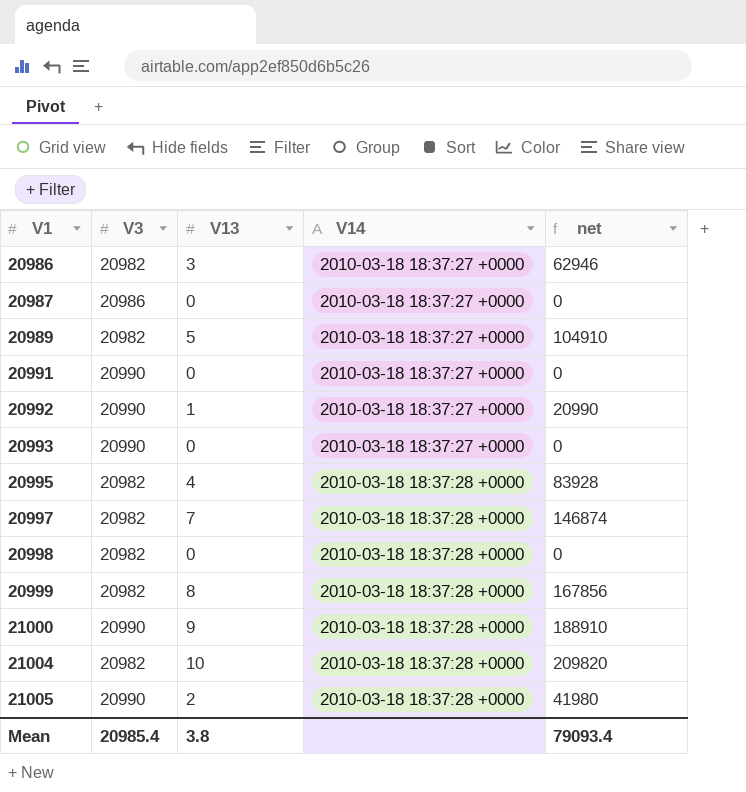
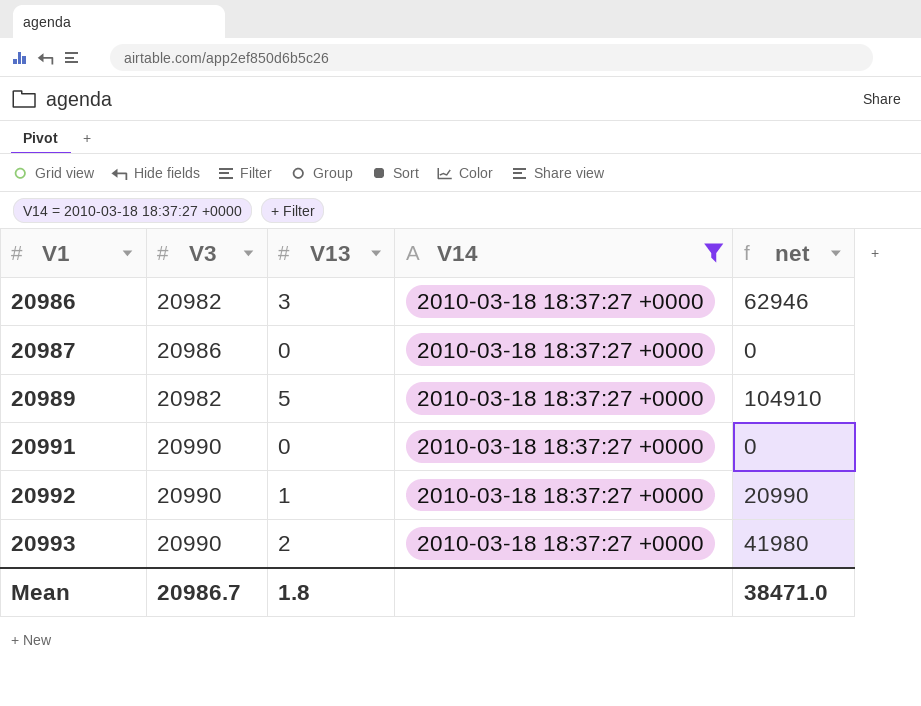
filter: none -> V14 = 2010-03-18 18:37:27 +0000
20993 | V13: 0 -> 2
20993 | net: 0 -> 41980
Mean | V3: 20985.4 -> 20986.7
Mean | V13: 3.8 -> 1.8
Mean | net: 79093.4 -> 38471.0

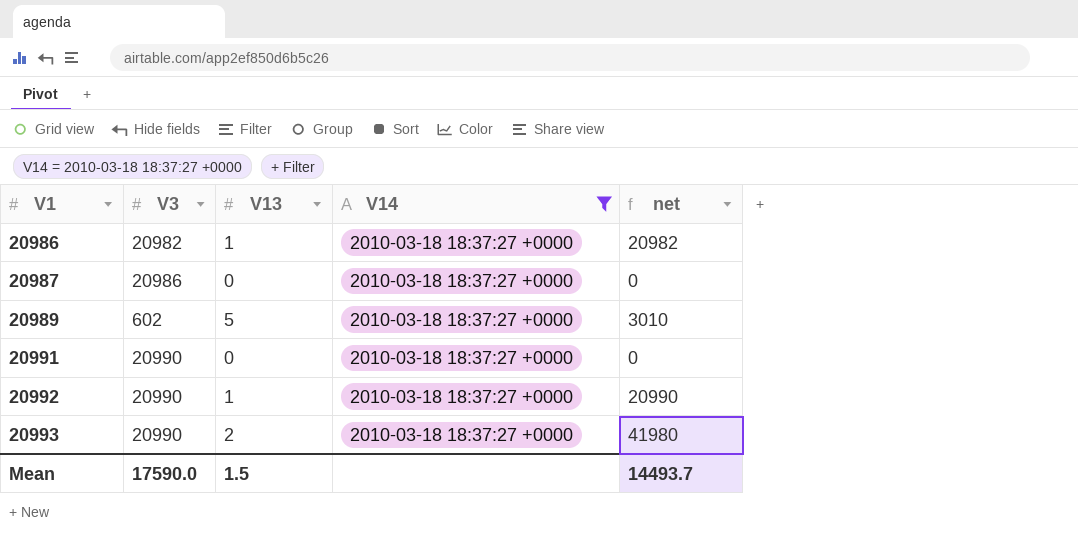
20986 | V13: 3 -> 1
20986 | net: 62946 -> 20982
20989 | V3: 20982 -> 602
20989 | net: 104910 -> 3010
Mean | V3: 20986.7 -> 17590.0
Mean | V13: 1.8 -> 1.5
Mean | net: 38471.0 -> 14493.7

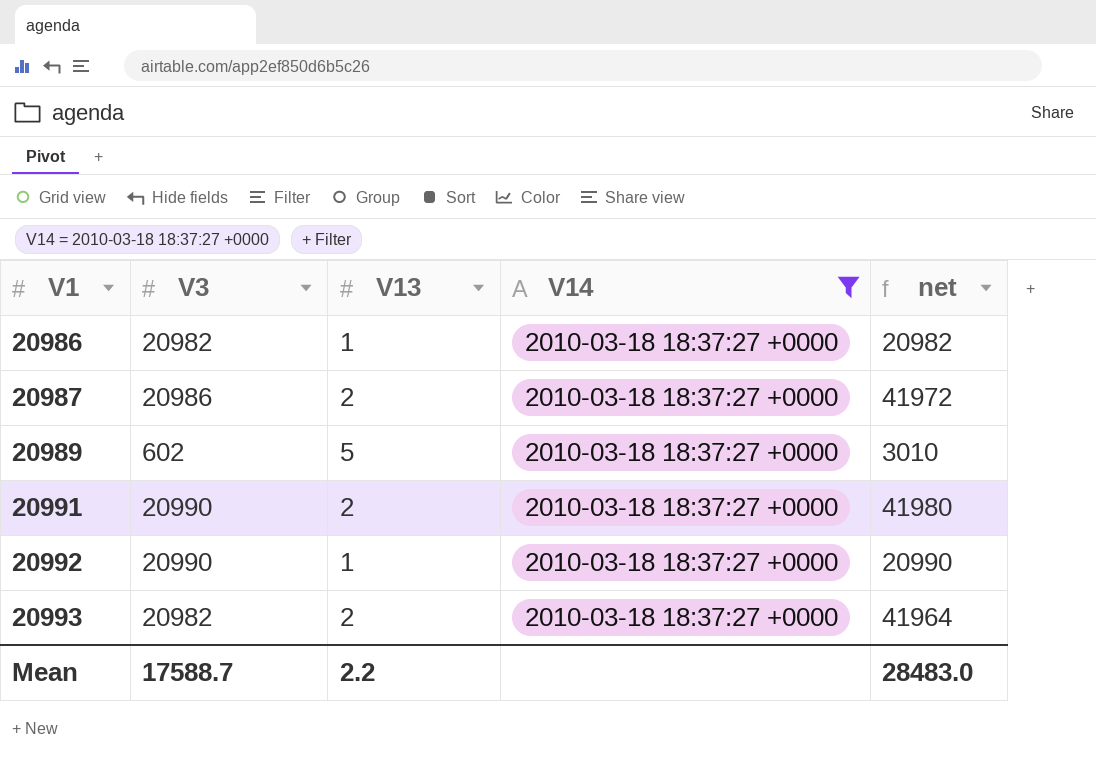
20987 | V13: 0 -> 2
20987 | net: 0 -> 41972
20991 | V13: 0 -> 2
20991 | net: 0 -> 41980
20993 | V3: 20990 -> 20982
20993 | net: 41980 -> 41964
Mean | V3: 17590.0 -> 17588.7
Mean | V13: 1.5 -> 2.2
Mean | net: 14493.7 -> 28483.0

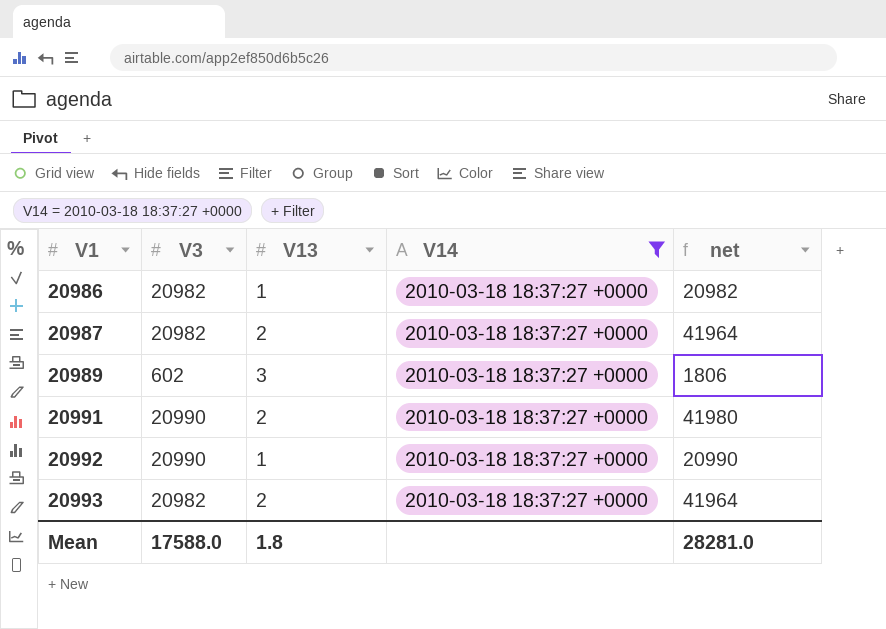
20987 | V3: 20986 -> 20982
20987 | net: 41972 -> 41964
20989 | V13: 5 -> 3
20989 | net: 3010 -> 1806
Mean | V3: 17588.7 -> 17588.0
Mean | V13: 2.2 -> 1.8
Mean | net: 28483.0 -> 28281.0

